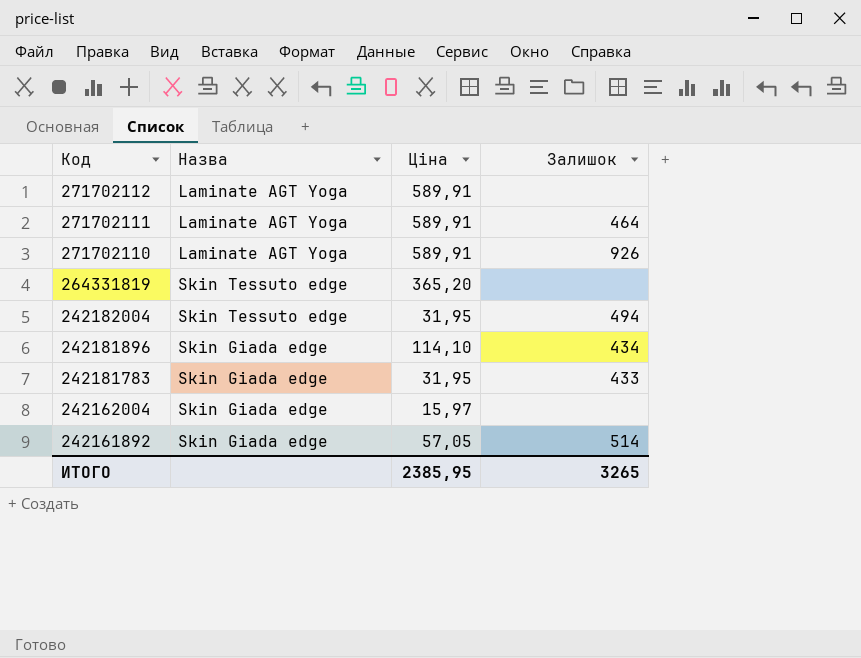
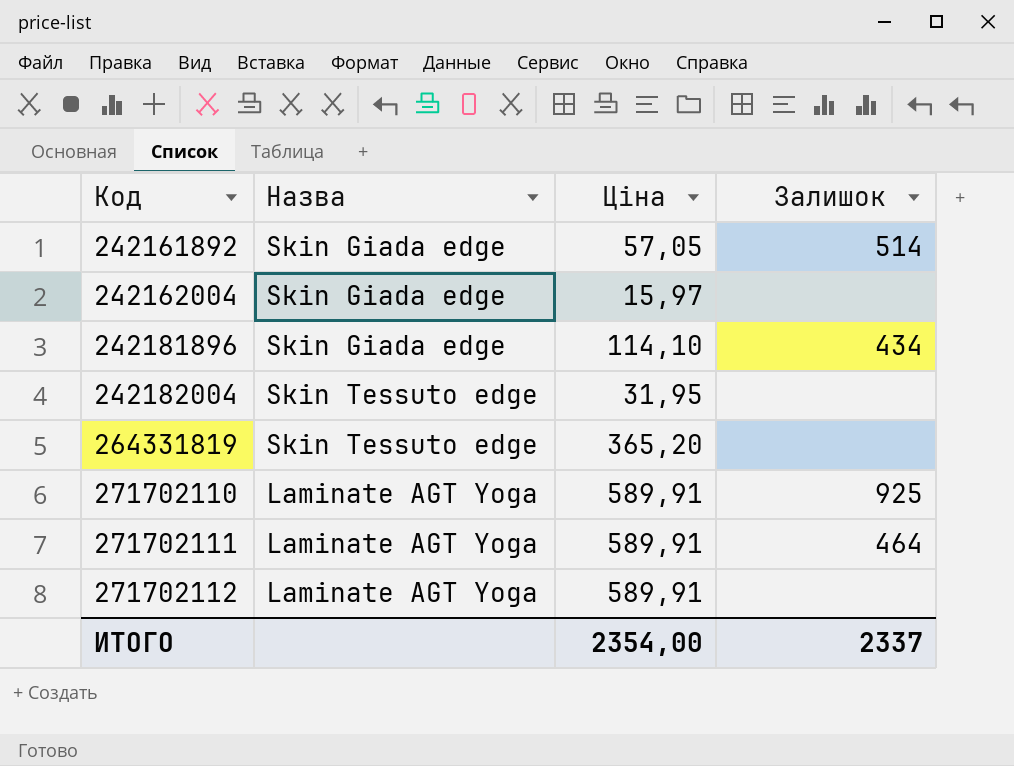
row order: Код descending -> Код ascending
row 242181783: Skin Giada edge | 31,95 | 433 -> none
242182004 | Залишок: 494 -> none
271702110 | Залишок: 926 -> 925
ИТОГО | Ціна: 2385,95 -> 2354,00
ИТОГО | Залишок: 3265 -> 2337

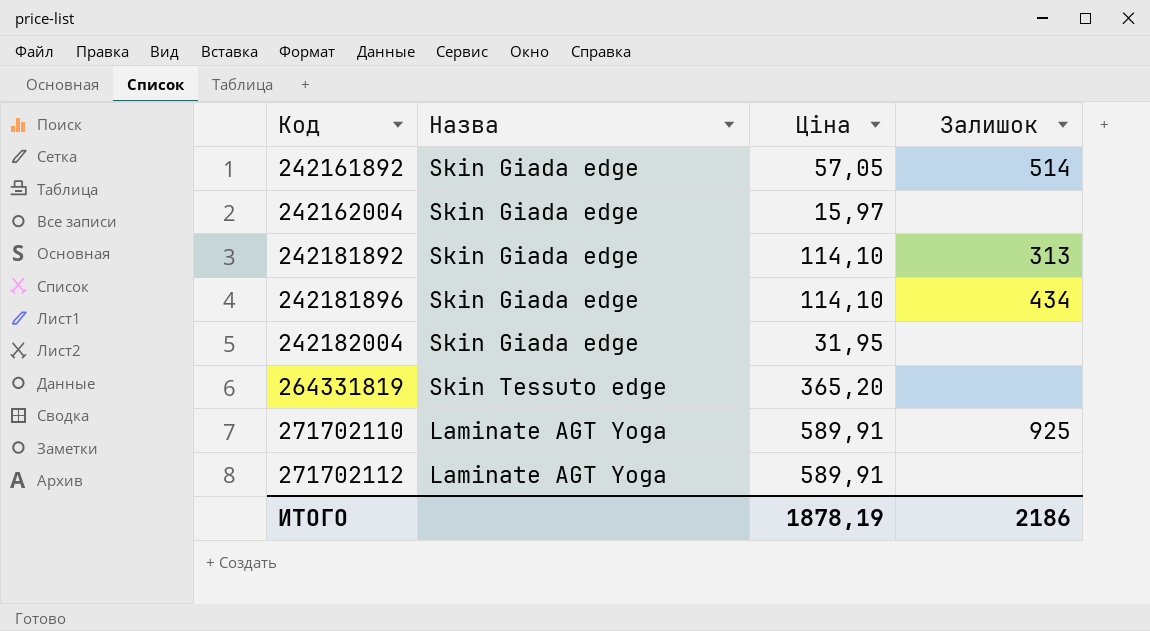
row 271702111: Laminate AGT Yoga | 589,91 | 464 -> none
row 242181892: none -> Skin Giada edge | 114,10 | 313
242182004 | Назва: Skin Tessuto edge -> Skin Giada edge
ИТОГО | Ціна: 2354,00 -> 1878,19
ИТОГО | Залишок: 2337 -> 2186

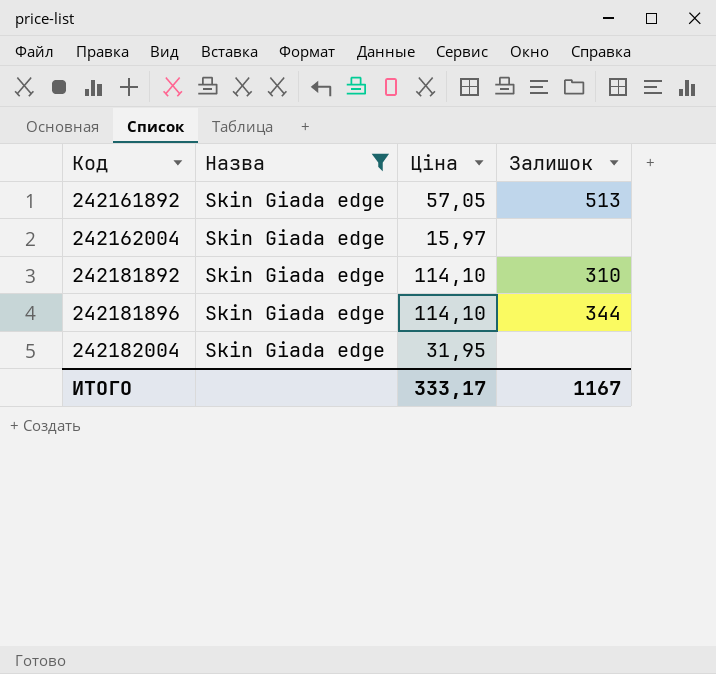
filter: none -> Назва = Skin Giada edge
242161892 | Залишок: 514 -> 513
242181892 | Залишок: 313 -> 310
242181896 | Залишок: 434 -> 344
ИТОГО | Ціна: 1878,19 -> 333,17
ИТОГО | Залишок: 2186 -> 1167

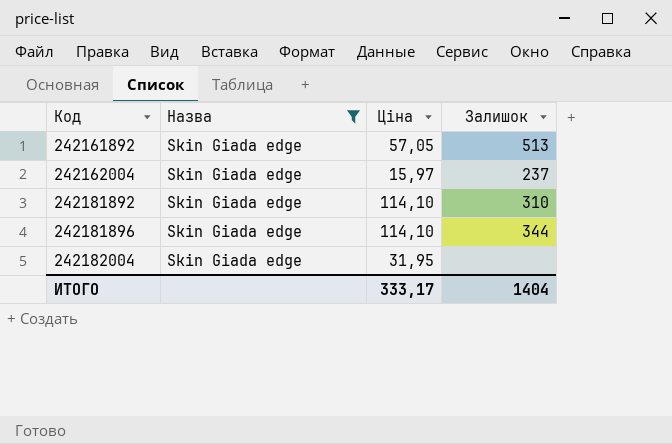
242162004 | Залишок: none -> 237
ИТОГО | Залишок: 1167 -> 1404

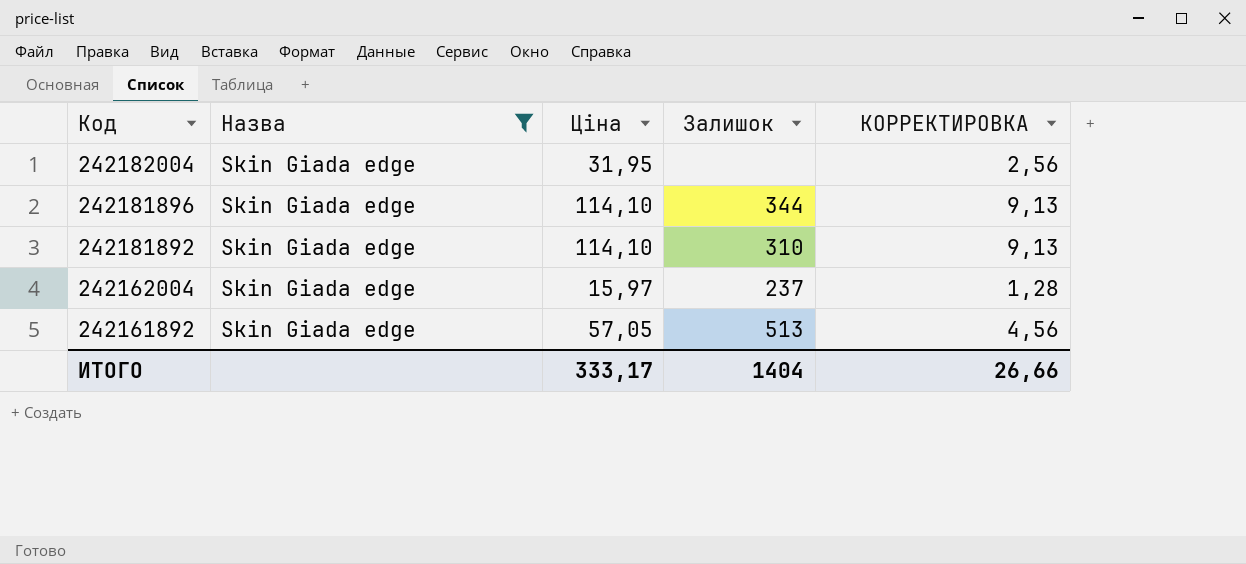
row order: Код ascending -> Код descending
column КОРРЕКТИРОВКА | formula: none -> [Ціна] * 0,08

